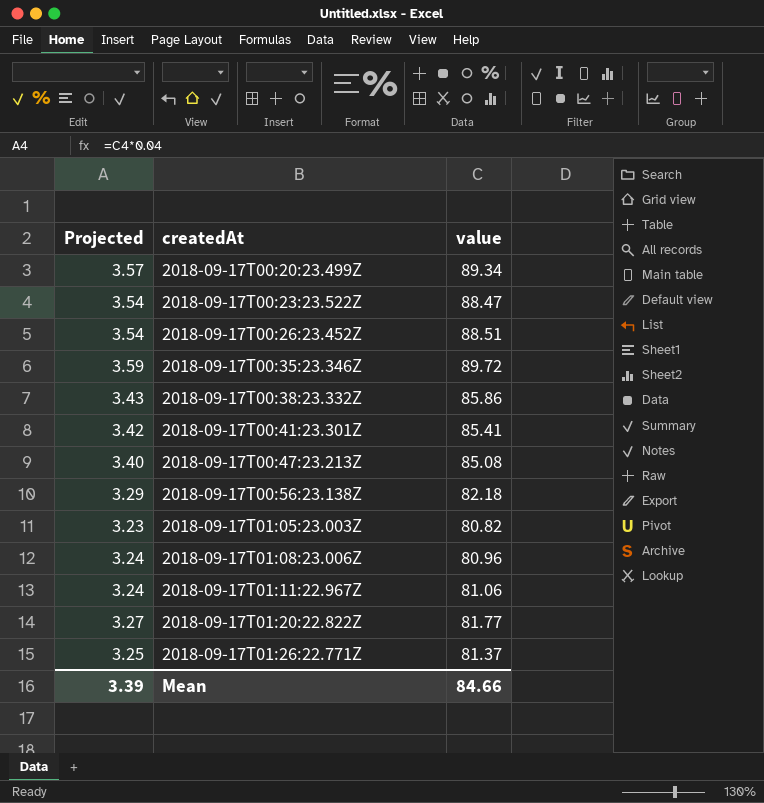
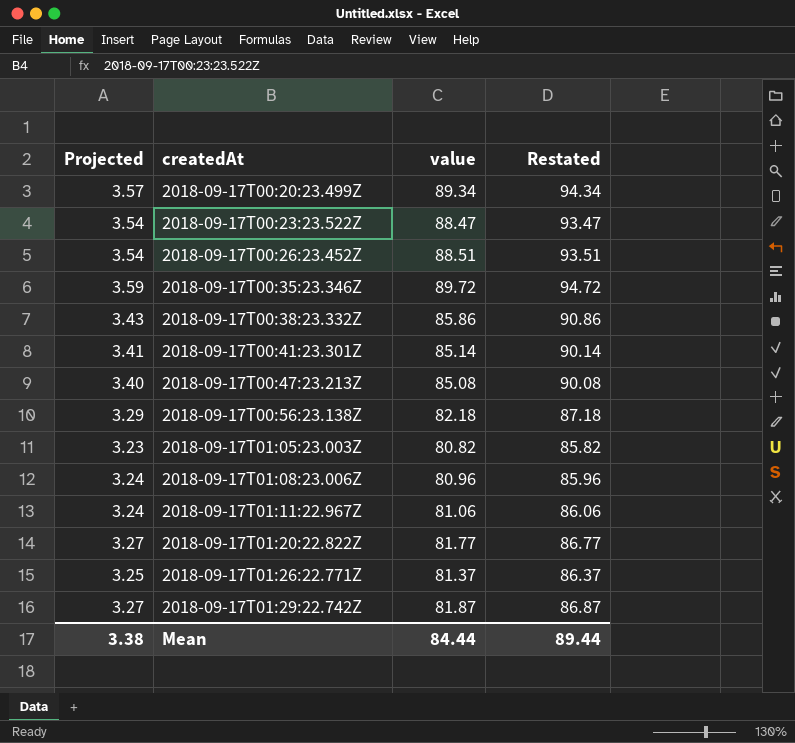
column Restated | formula: none -> [value] + 5
2018-09-17T00:41:23.301Z | Projected: 3.42 -> 3.41
2018-09-17T00:41:23.301Z | value: 85.41 -> 85.14
row 2018-09-17T01:29:22.742Z: none -> 3.27 | 81.87 | 86.87
Mean | Projected: 3.39 -> 3.38
Mean | value: 84.66 -> 84.44

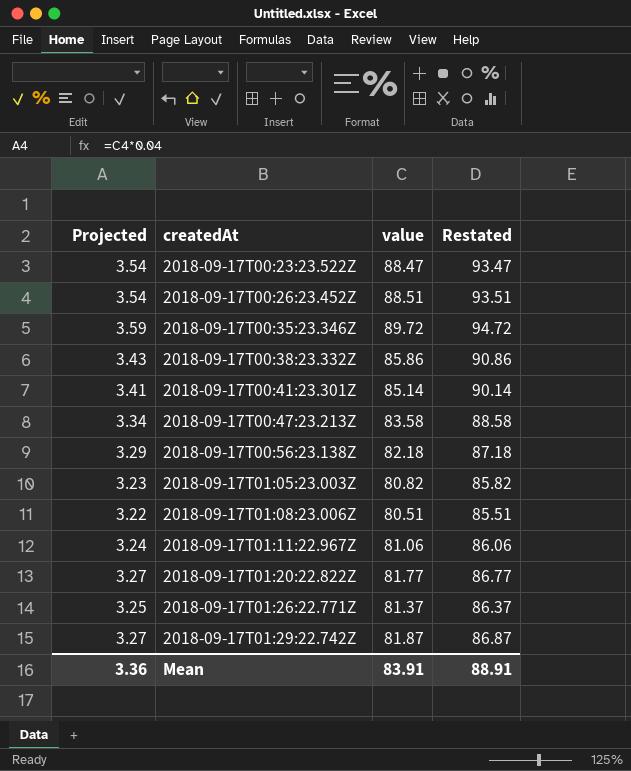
row 2018-09-17T00:20:23.499Z: 3.57 | 89.34 | 94.34 -> none
2018-09-17T00:47:23.213Z | Projected: 3.40 -> 3.34
2018-09-17T00:47:23.213Z | value: 85.08 -> 83.58
2018-09-17T00:47:23.213Z | Restated: 90.08 -> 88.58
2018-09-17T01:08:23.006Z | Projected: 3.24 -> 3.22
2018-09-17T01:08:23.006Z | value: 80.96 -> 80.51
2018-09-17T01:08:23.006Z | Restated: 85.96 -> 85.51
Mean | Projected: 3.38 -> 3.36
Mean | value: 84.44 -> 83.91
Mean | Restated: 89.44 -> 88.91

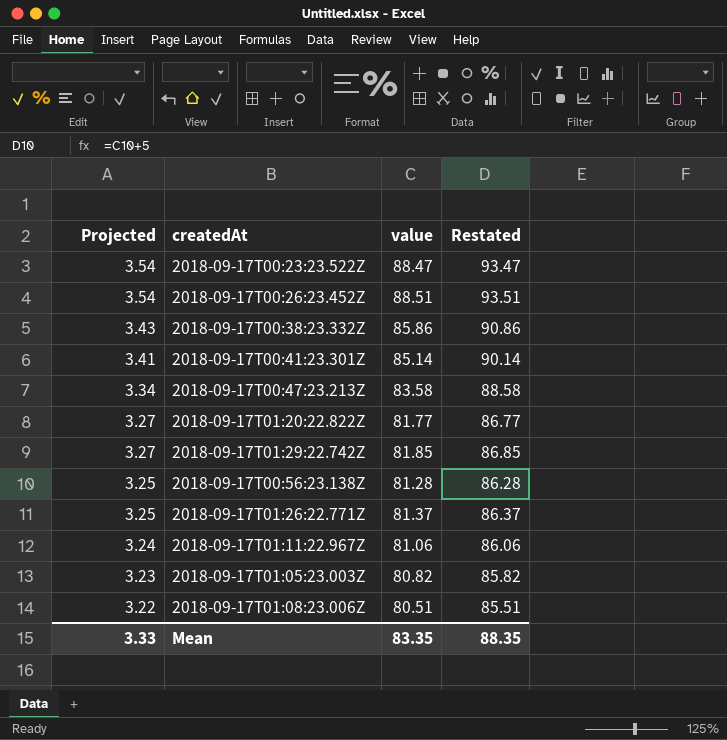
row order: createdAt ascending -> Projected descending
row 2018-09-17T00:35:23.346Z: 3.59 | 89.72 | 94.72 -> none
2018-09-17T01:29:22.742Z | value: 81.87 -> 81.85
2018-09-17T01:29:22.742Z | Restated: 86.87 -> 86.85
2018-09-17T00:56:23.138Z | Projected: 3.29 -> 3.25
2018-09-17T00:56:23.138Z | value: 82.18 -> 81.28
2018-09-17T00:56:23.138Z | Restated: 87.18 -> 86.28
Mean | Projected: 3.36 -> 3.33
Mean | value: 83.91 -> 83.35
Mean | Restated: 88.91 -> 88.35

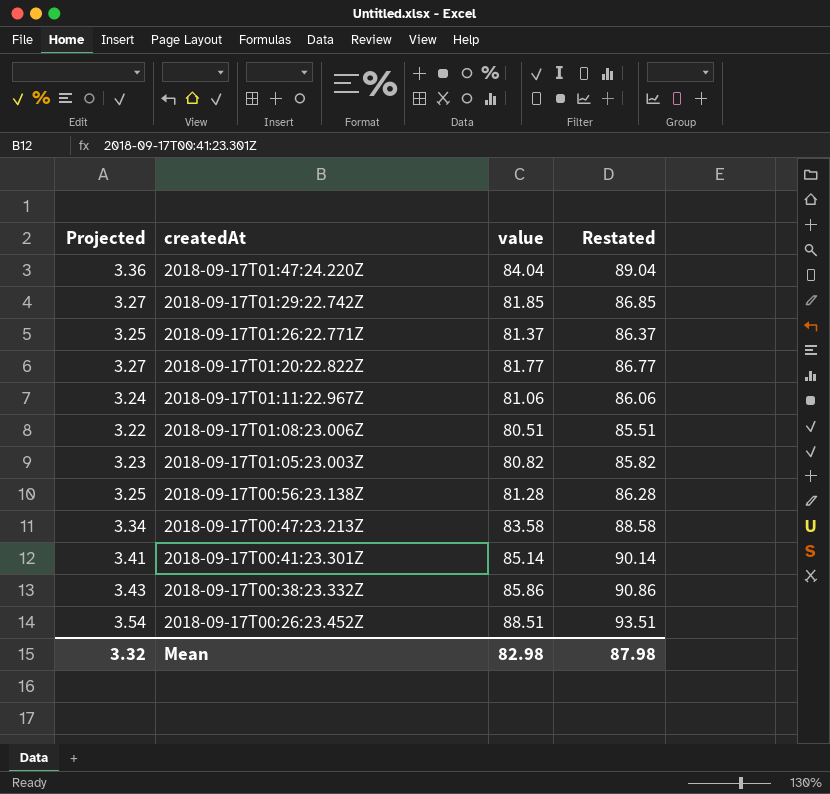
row order: Projected descending -> createdAt descending
row 2018-09-17T00:23:23.522Z: 3.54 | 88.47 | 93.47 -> none
row 2018-09-17T01:47:24.220Z: none -> 3.36 | 84.04 | 89.04
Mean | Projected: 3.33 -> 3.32
Mean | value: 83.35 -> 82.98
Mean | Restated: 88.35 -> 87.98

